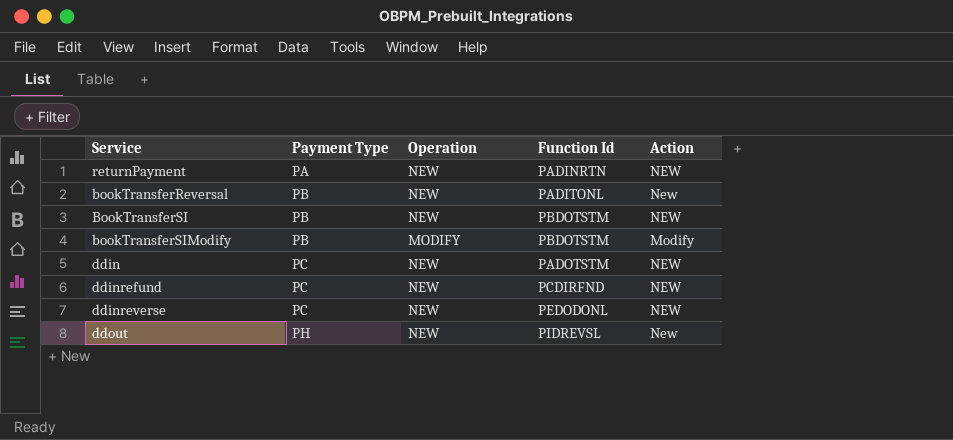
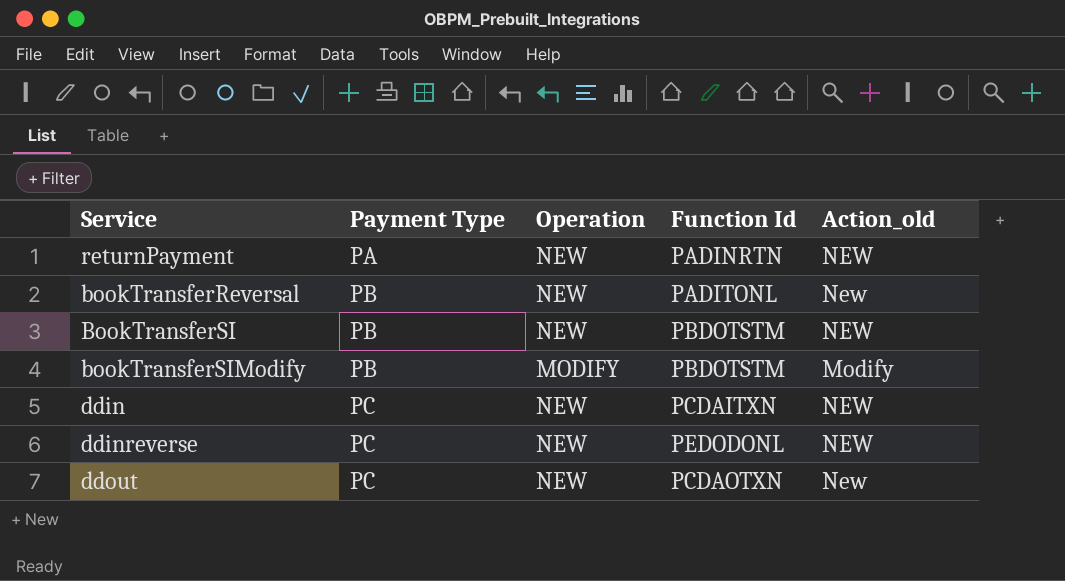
column name: Action -> Action_old
row ddinrefund: PC | NEW | PCDIRFND | NEW -> none
ddin | Function Id: PADOTSTM -> PCDAITXN
ddout | Payment Type: PH -> PC
ddout | Function Id: PIDREVSL -> PCDAOTXN

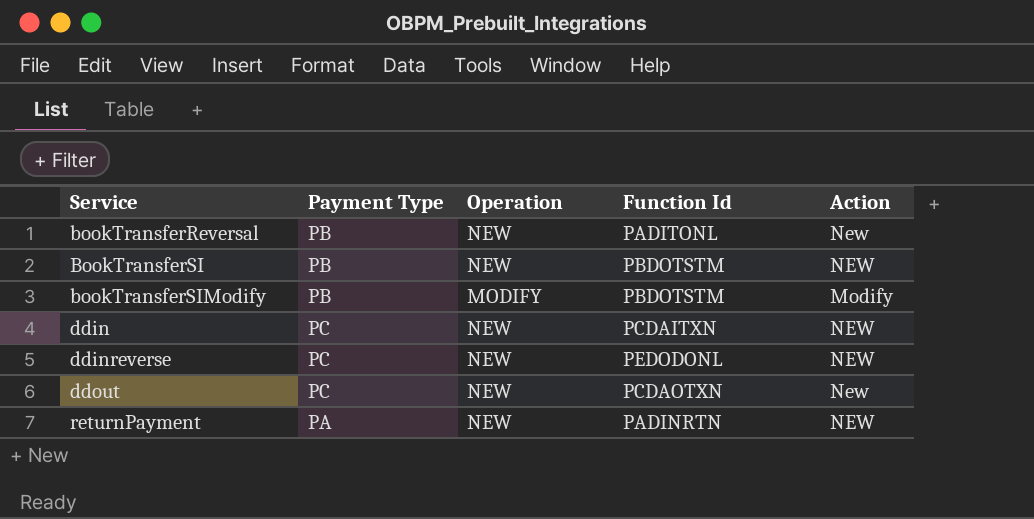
row order: Payment Type ascending -> Service ascending
column name: Action_old -> Action

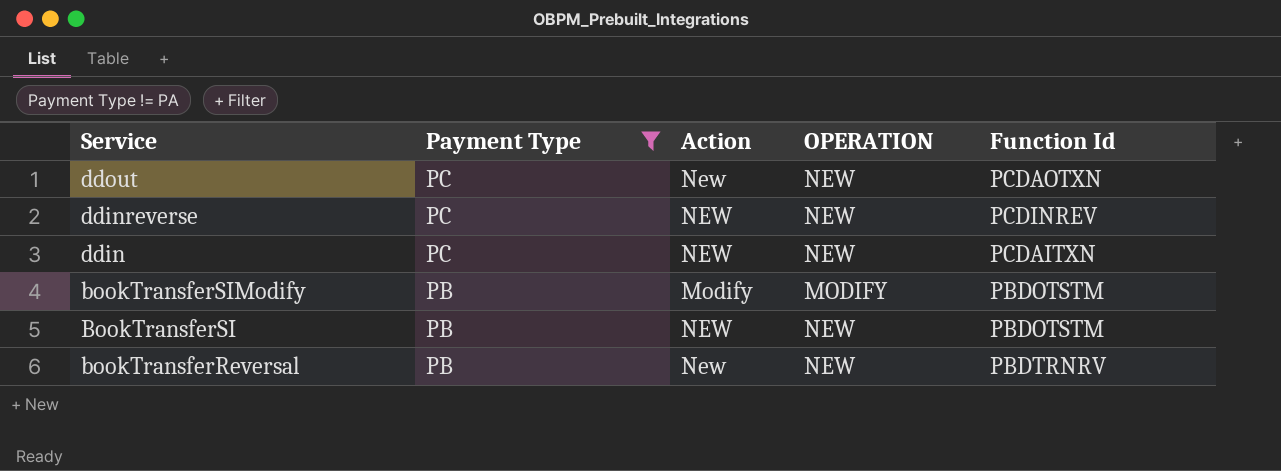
filter: none -> Payment Type != PA
row order: Service ascending -> Service descending
column Action | position: 5 -> 3
column name: Operation -> OPERATION
ddinreverse | Function Id: PEDODONL -> PCDINREV
bookTransferReversal | Function Id: PADITONL -> PBDTRNRV

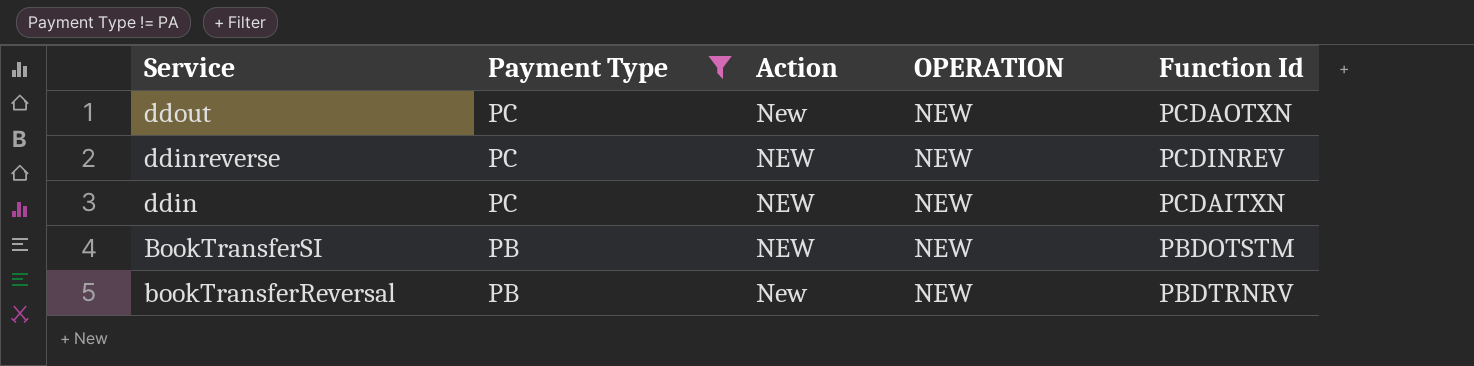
row bookTransferSIModify: PB | Modify | MODIFY | PBDOTSTM -> none

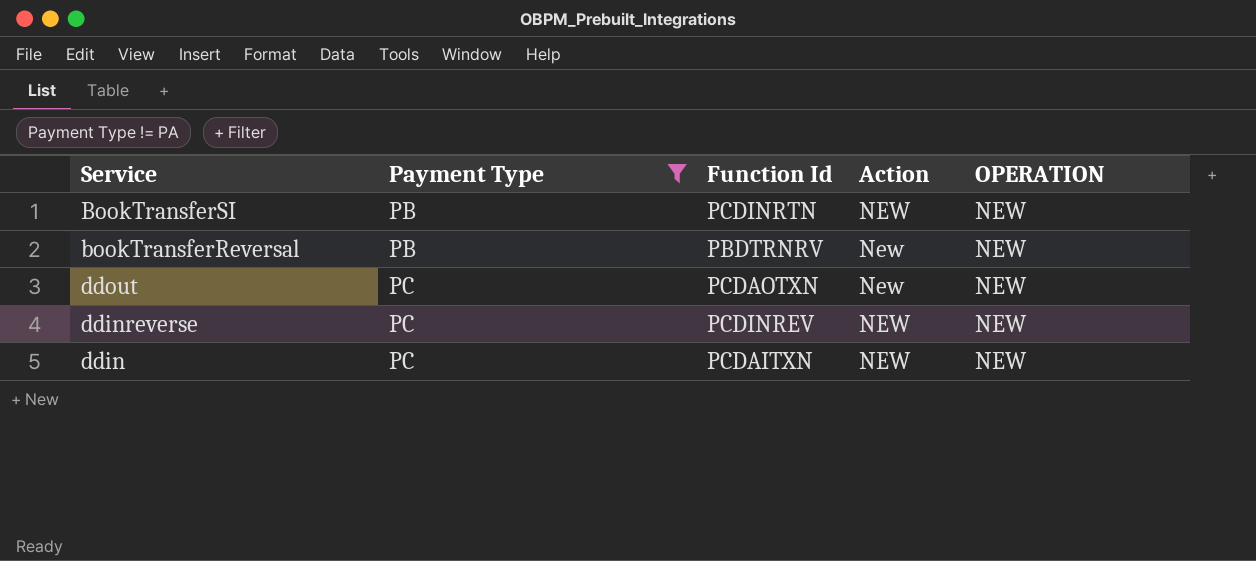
row order: Service descending -> Payment Type ascending
column Function Id | position: 5 -> 3
BookTransferSI | Function Id: PBDOTSTM -> PCDINRTN

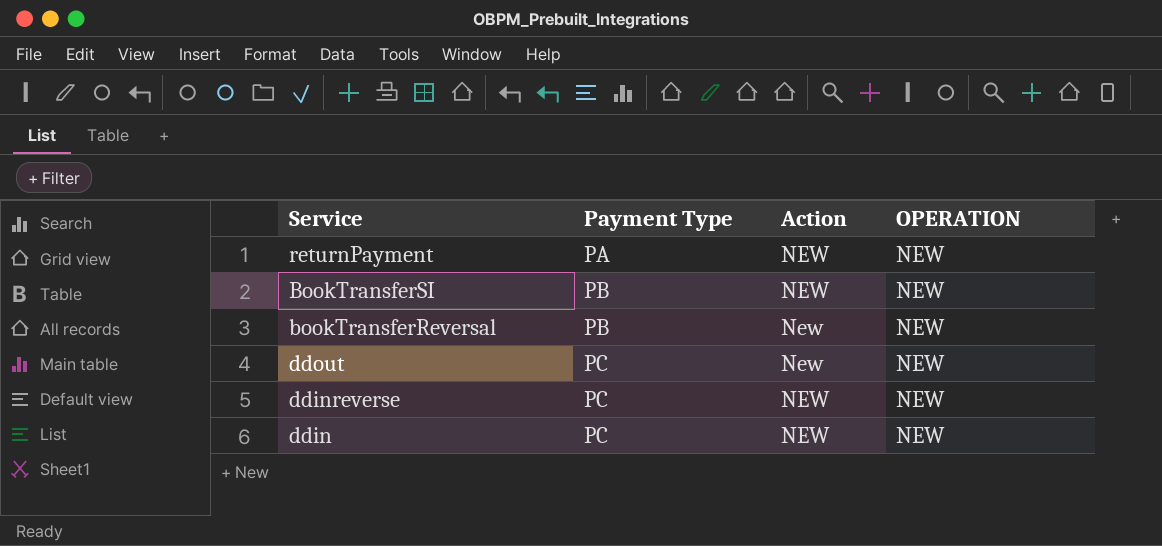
filter: Payment Type != PA -> none
column Function Id | position: 3 -> none

